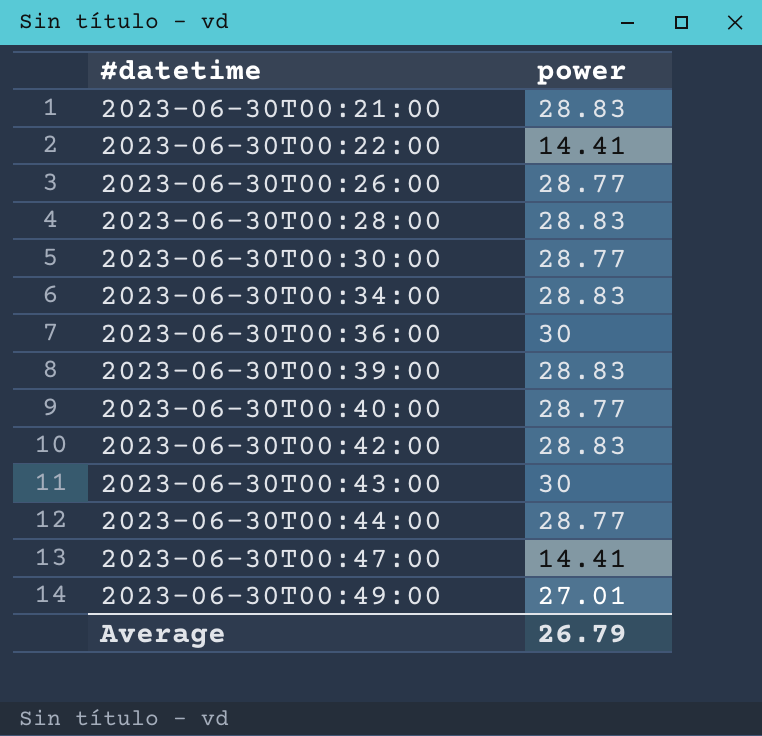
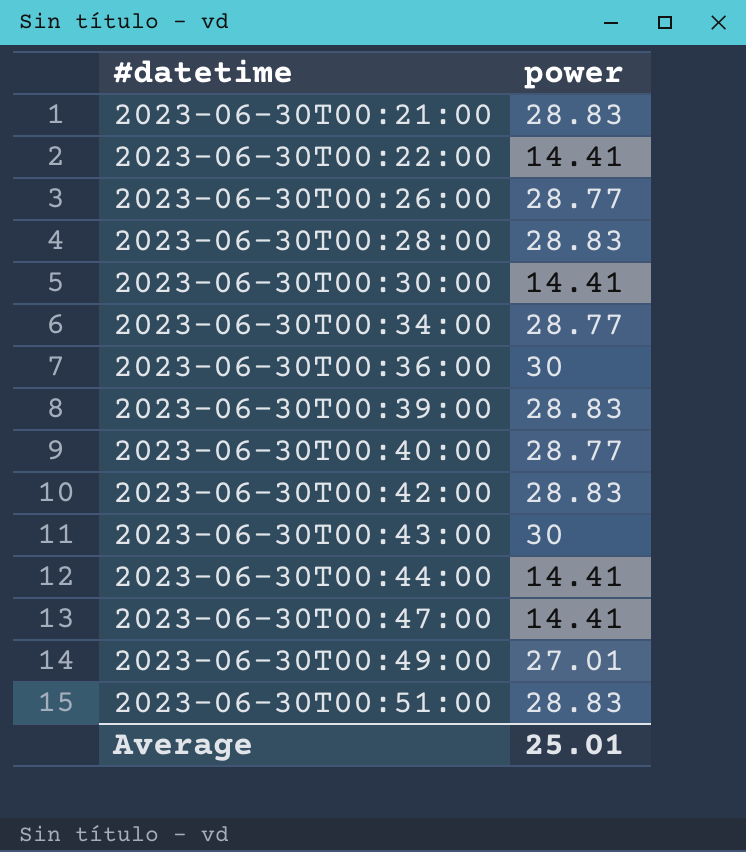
2023-06-30T00:30:00 | power: 28.77 -> 14.41
2023-06-30T00:34:00 | power: 28.83 -> 28.77
2023-06-30T00:44:00 | power: 28.77 -> 14.41
row 2023-06-30T00:51:00: none -> 28.83
Average | power: 26.79 -> 25.01

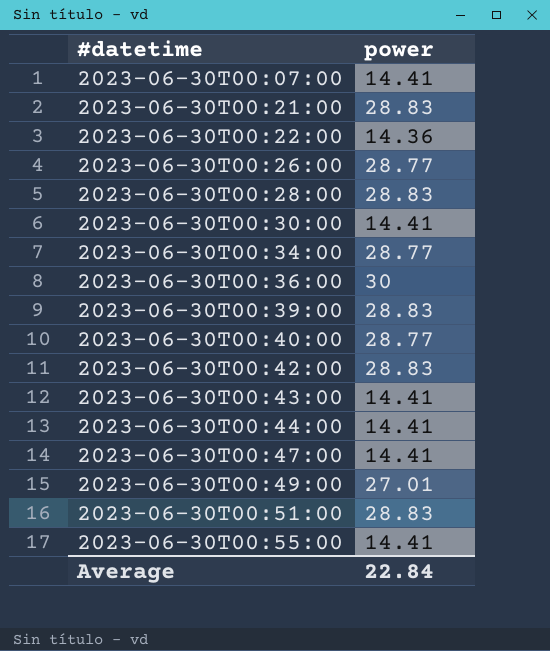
row 2023-06-30T00:07:00: none -> 14.41
2023-06-30T00:22:00 | power: 14.41 -> 14.36
2023-06-30T00:43:00 | power: 30 -> 14.41
row 2023-06-30T00:55:00: none -> 14.41
Average | power: 25.01 -> 22.84

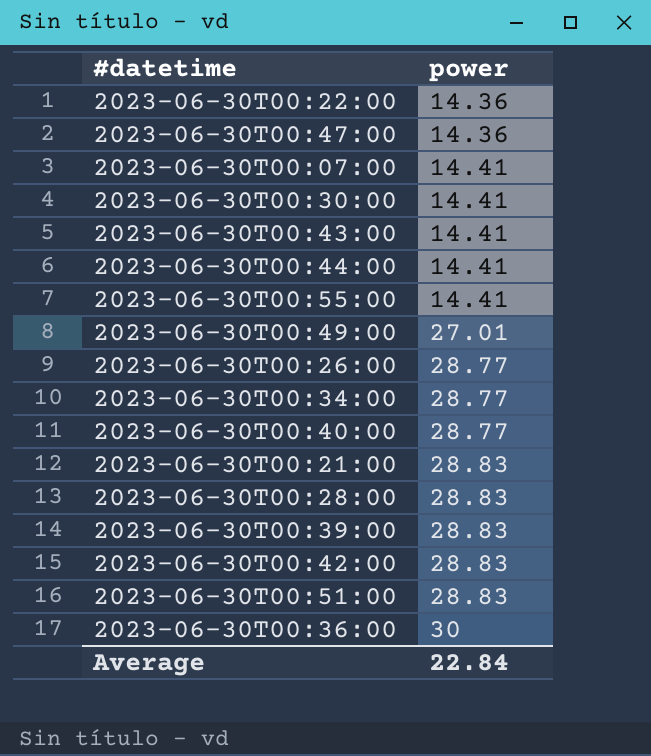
row order: #datetime ascending -> power ascending
2023-06-30T00:47:00 | power: 14.41 -> 14.36

